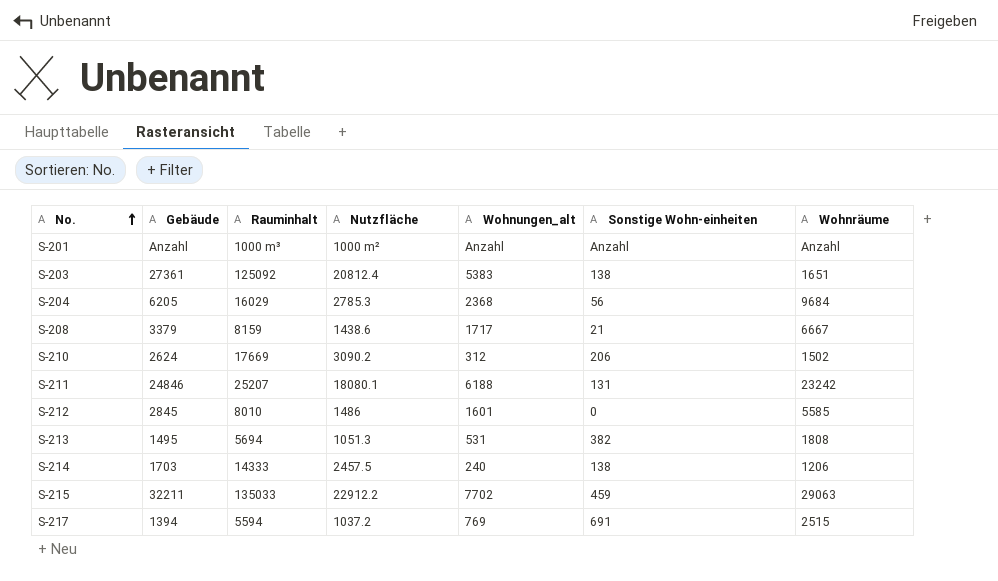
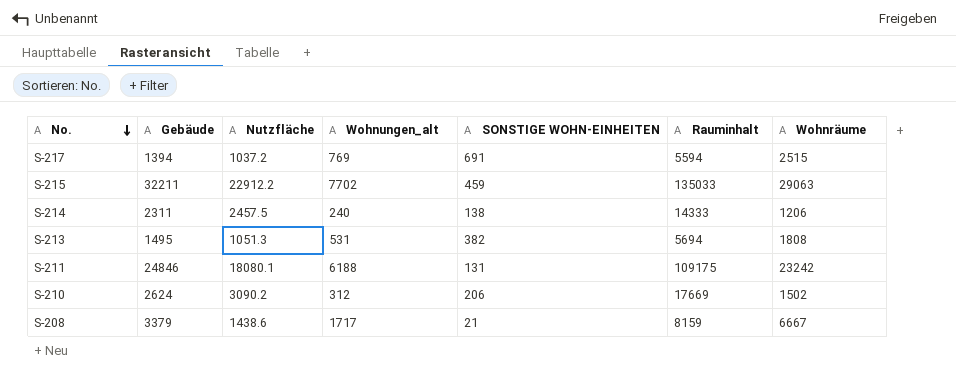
row order: No. ascending -> No. descending
column name: Sonstige Wohn-einheiten -> SONSTIGE WOHN-EINHEITEN
column Rauminhalt | position: 3 -> 6
row S-201: Anzahl | 1000 m³ | 1000 m² | Anzahl | Anzahl | Anzahl -> none
row S-203: 27361 | 125092 | 20812.4 | 5383 | 138 | 1651 -> none
row S-204: 6205 | 16029 | 2785.3 | 2368 | 56 | 9684 -> none
row S-212: 2845 | 8010 | 1486 | 1601 | 0 | 5585 -> none
S-214 | Gebäude: 1703 -> 2311
S-211 | Rauminhalt: 25207 -> 109175

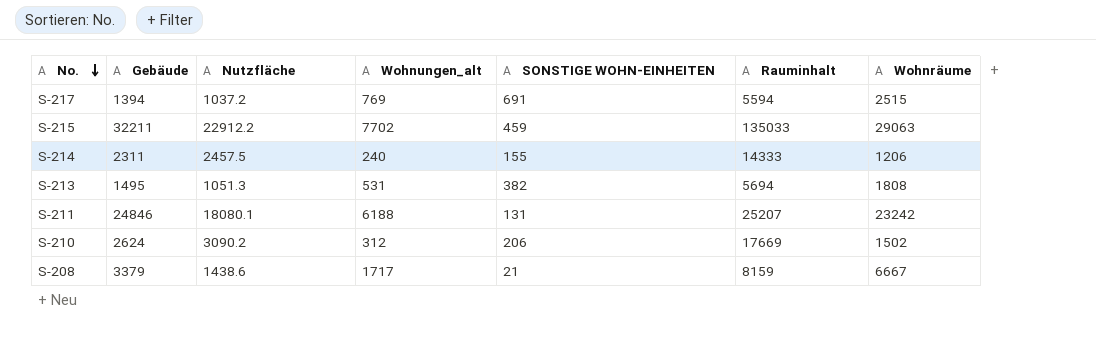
S-214 | SONSTIGE WOHN-EINHEITEN: 138 -> 155
S-211 | Rauminhalt: 109175 -> 25207

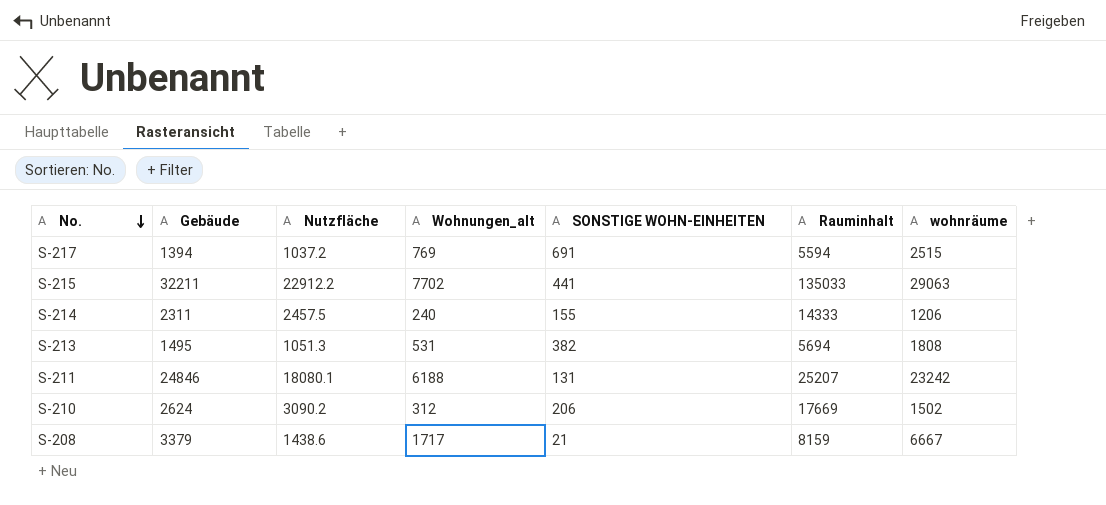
column name: Wohnräume -> wohnräume
S-215 | SONSTIGE WOHN-EINHEITEN: 459 -> 441

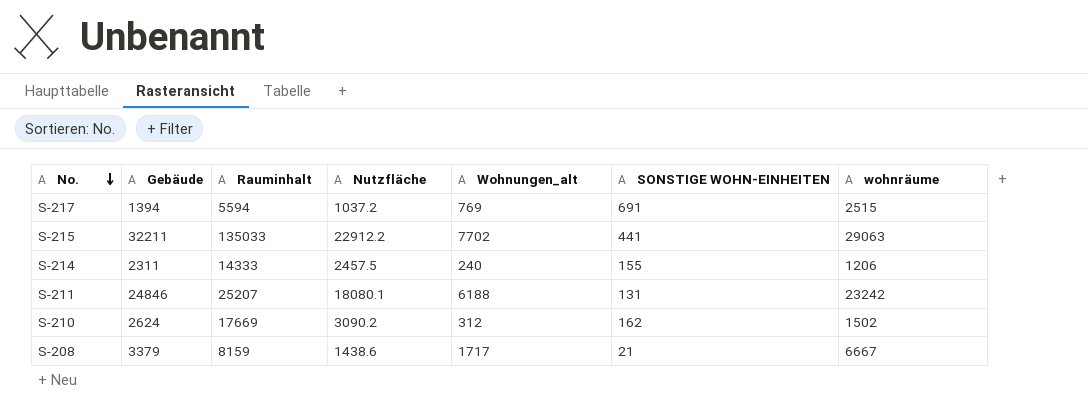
column Rauminhalt | position: 6 -> 3
row S-213: 1495 | 1051.3 | 531 | 382 | 5694 | 1808 -> none
S-210 | SONSTIGE WOHN-EINHEITEN: 206 -> 162

